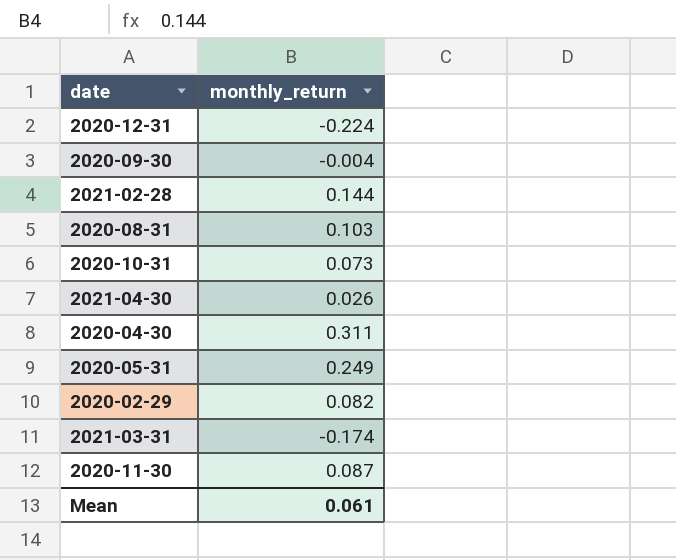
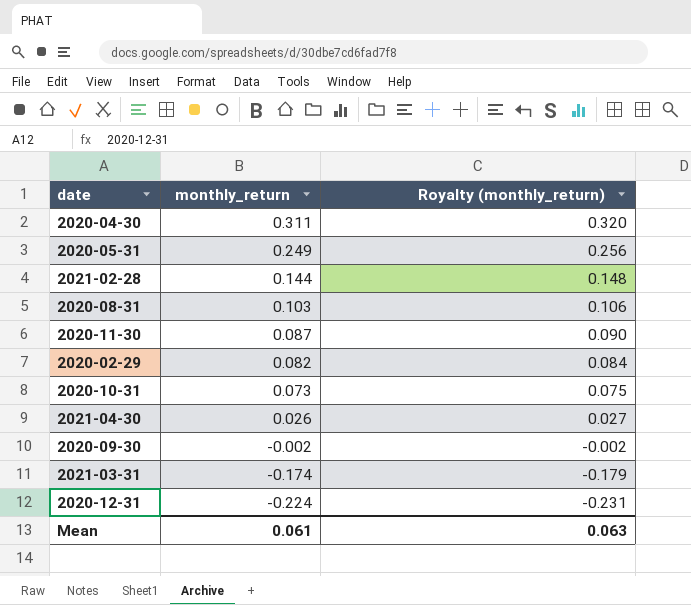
row order: none -> monthly_return descending
column Royalty (monthly_return) | formula: none -> [monthly_return] * 1.03
2020-09-30 | monthly_return: -0.004 -> -0.002

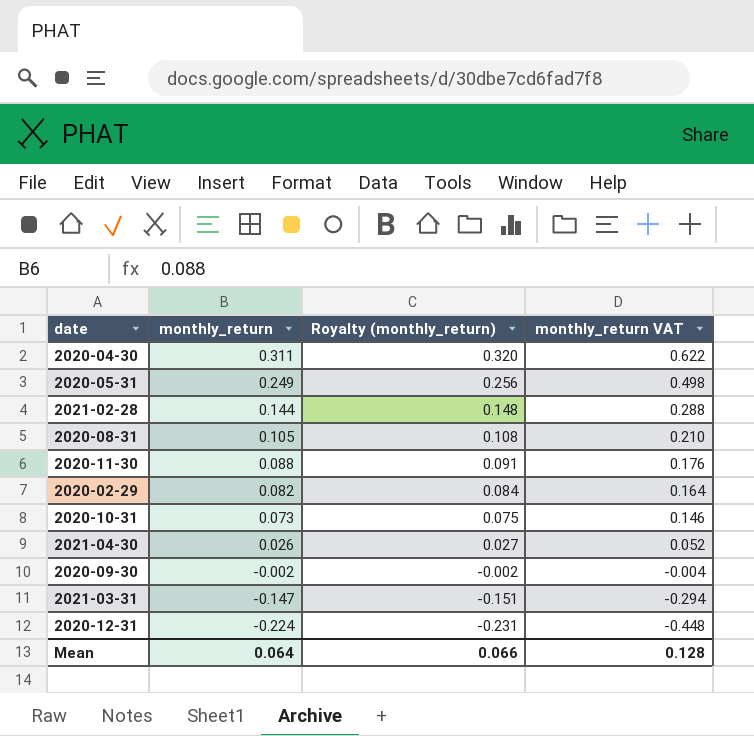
column monthly_return VAT | formula: none -> [monthly_return] * 2
2020-08-31 | monthly_return: 0.103 -> 0.105
2020-08-31 | Royalty (monthly_return): 0.106 -> 0.108
2020-11-30 | monthly_return: 0.087 -> 0.088
2020-11-30 | Royalty (monthly_return): 0.090 -> 0.091
2021-03-31 | monthly_return: -0.174 -> -0.147
2021-03-31 | Royalty (monthly_return): -0.179 -> -0.151
Mean | monthly_return: 0.061 -> 0.064
Mean | Royalty (monthly_return): 0.063 -> 0.066

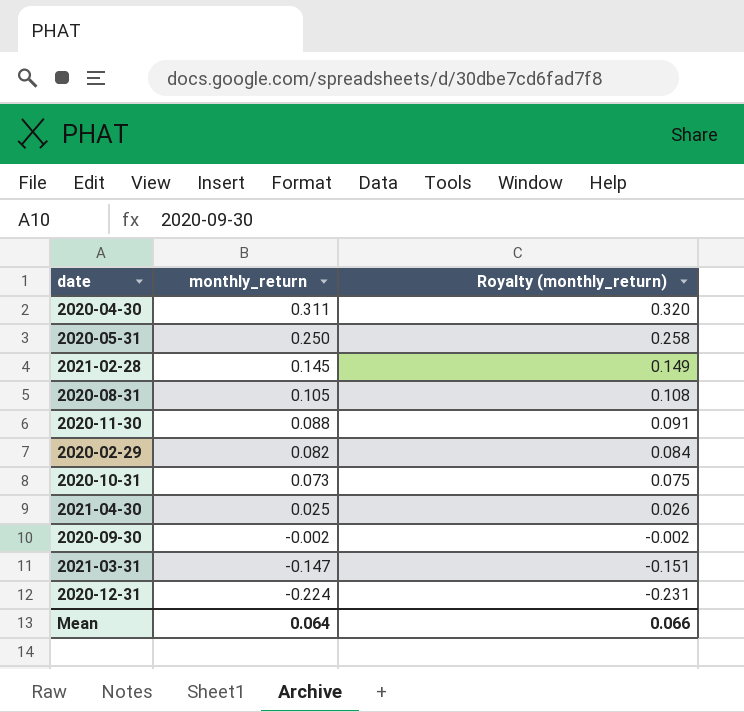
column monthly_return VAT | formula: [monthly_return] * 2 -> none
2020-05-31 | monthly_return: 0.249 -> 0.250
2020-05-31 | Royalty (monthly_return): 0.256 -> 0.258
2021-02-28 | monthly_return: 0.144 -> 0.145
2021-02-28 | Royalty (monthly_return): 0.148 -> 0.149
2021-04-30 | monthly_return: 0.026 -> 0.025
2021-04-30 | Royalty (monthly_return): 0.027 -> 0.026

